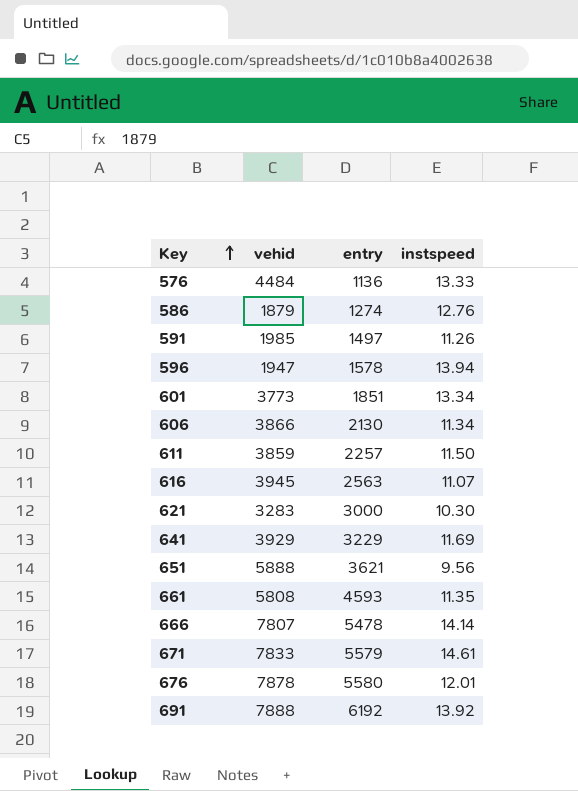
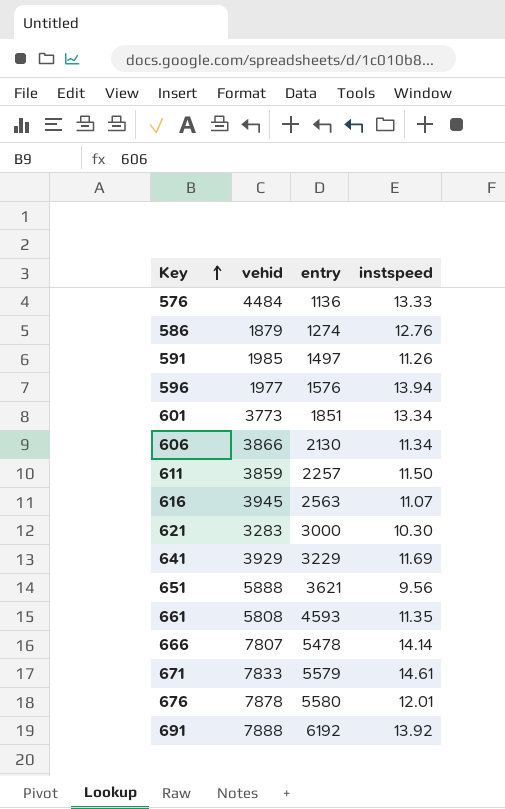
596 | vehid: 1947 -> 1977
596 | entry: 1578 -> 1576

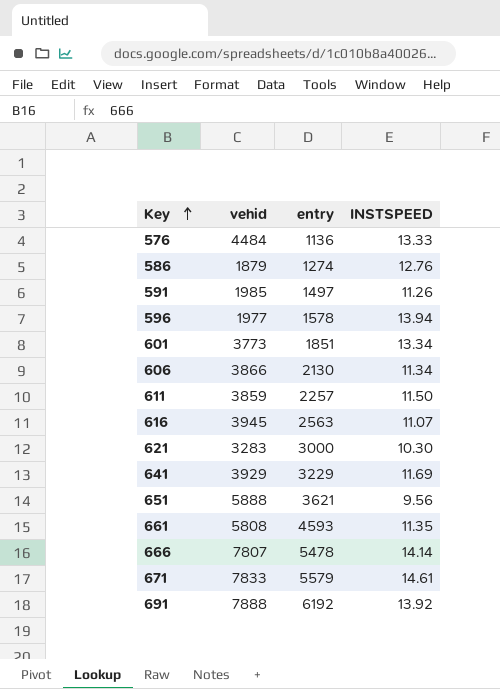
column name: instspeed -> INSTSPEED
row 676: 7878 | 5580 | 12.01 -> none
596 | entry: 1576 -> 1578

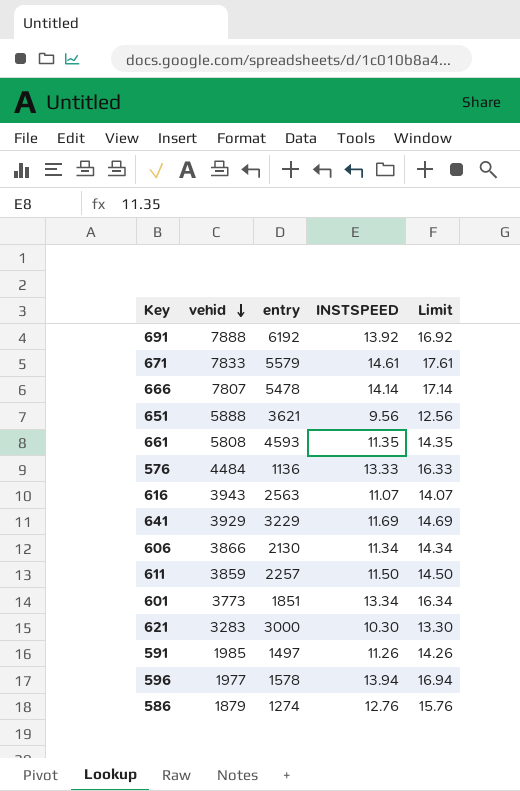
row order: Key ascending -> vehid descending
column Limit | formula: none -> [INSTSPEED] + 3
616 | vehid: 3945 -> 3943

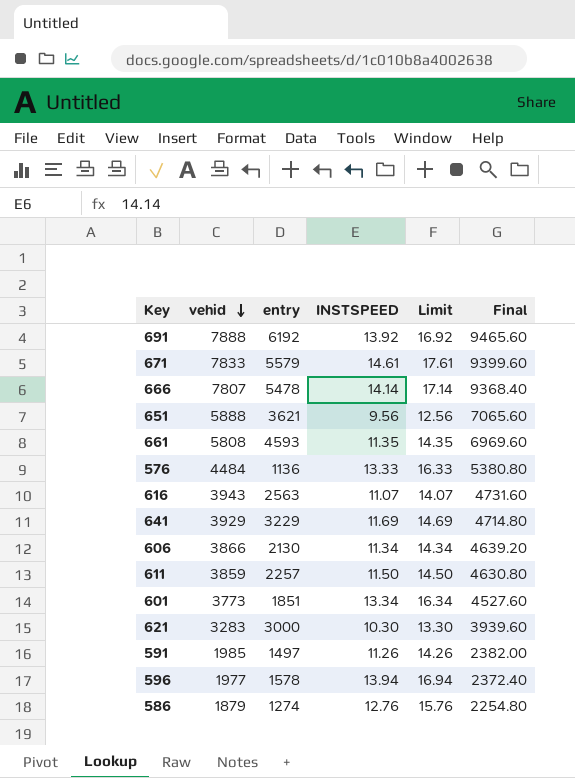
column Final | formula: none -> [vehid] * 1.2

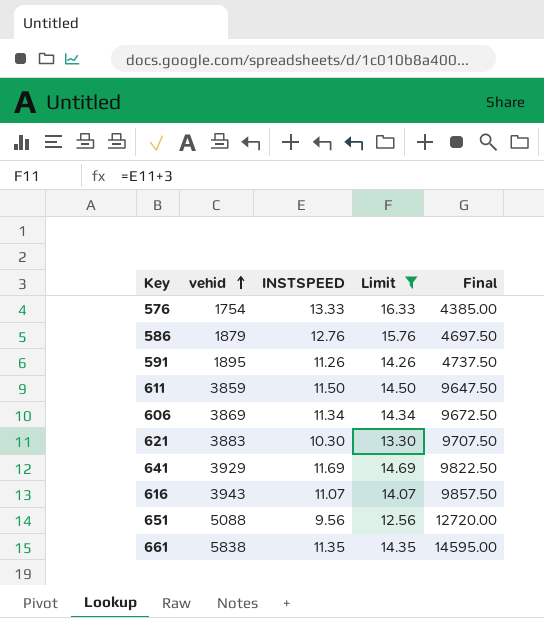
filter: none -> Limit <= 16.33
row order: vehid descending -> vehid ascending
column entry | position: 3 -> none
column Final | formula: [vehid] * 1.2 -> [vehid] * 2.5
576 | vehid: 4484 -> 1754
591 | vehid: 1985 -> 1895
606 | vehid: 3866 -> 3869
621 | vehid: 3283 -> 3883
651 | vehid: 5888 -> 5088
661 | vehid: 5808 -> 5838

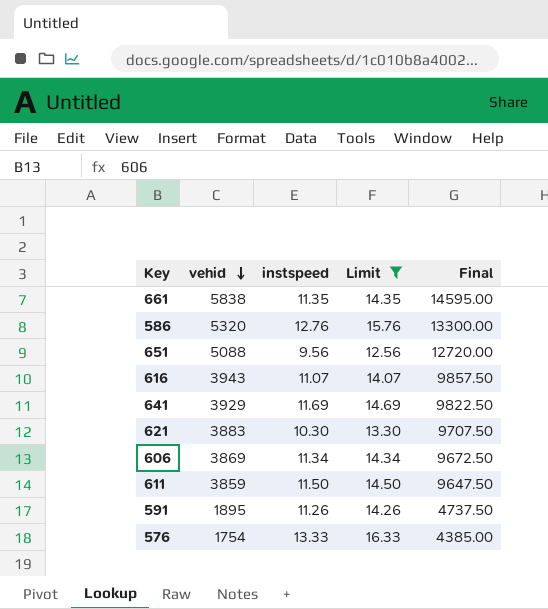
row order: vehid ascending -> vehid descending
column name: INSTSPEED -> instspeed
586 | vehid: 1879 -> 5320
586 | Final: 4697.50 -> 13300.00

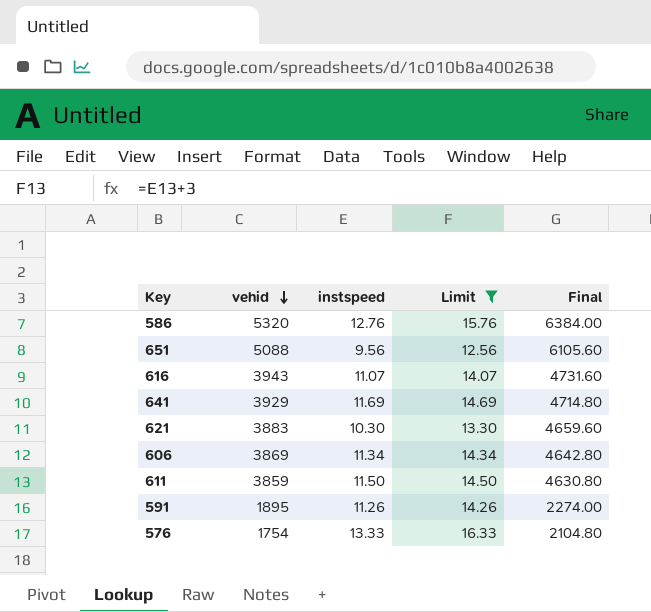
column Final | formula: [vehid] * 2.5 -> [vehid] * 1.2
row 661: 5838 | 11.35 | 14.35 | 14595.00 -> none

